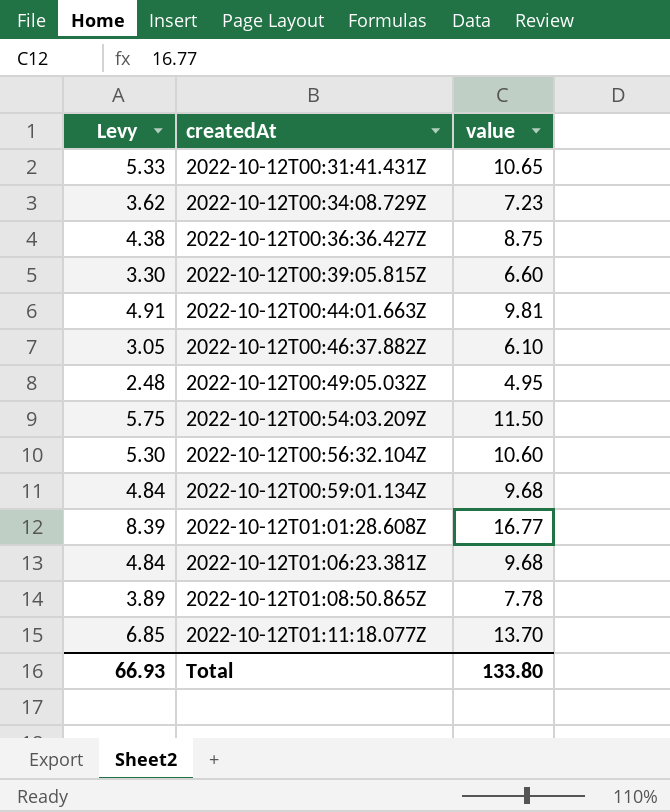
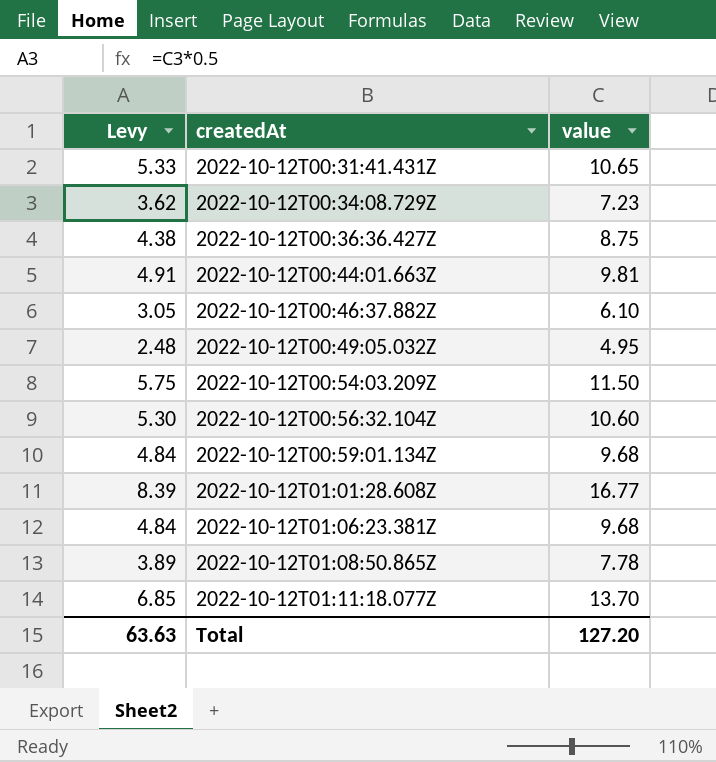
row 2022-10-12T00:39:05.815Z: 3.30 | 6.60 -> none
Total | Levy: 66.93 -> 63.63
Total | value: 133.80 -> 127.20

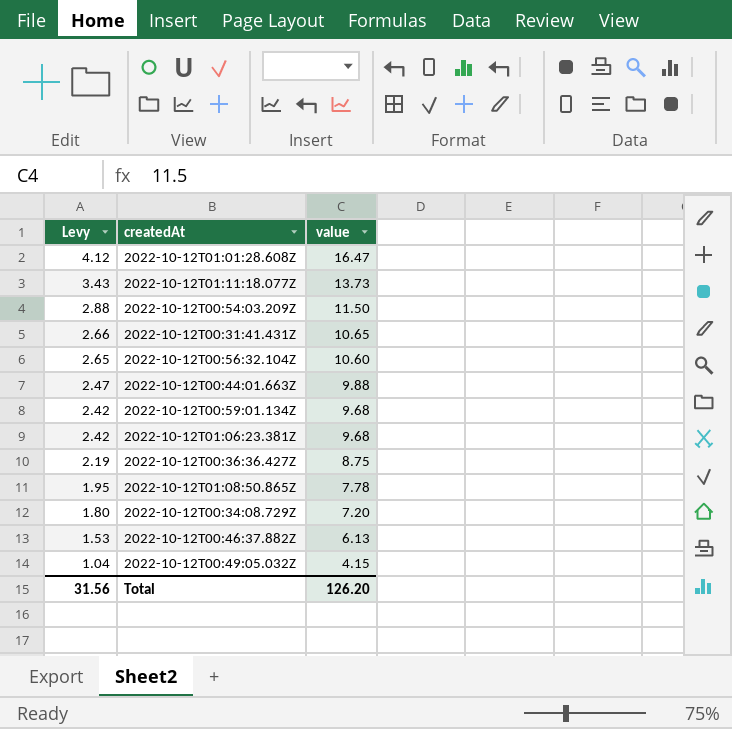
row order: createdAt ascending -> Levy descending
column Levy | formula: [value] * 0.5 -> [value] * 0.25
2022-10-12T01:01:28.608Z | value: 16.77 -> 16.47
2022-10-12T01:11:18.077Z | value: 13.70 -> 13.73
2022-10-12T00:44:01.663Z | value: 9.81 -> 9.88
2022-10-12T00:34:08.729Z | value: 7.23 -> 7.20
2022-10-12T00:46:37.882Z | value: 6.10 -> 6.13
2022-10-12T00:49:05.032Z | value: 4.95 -> 4.15
Total | Levy: 63.63 -> 31.56
Total | value: 127.20 -> 126.20

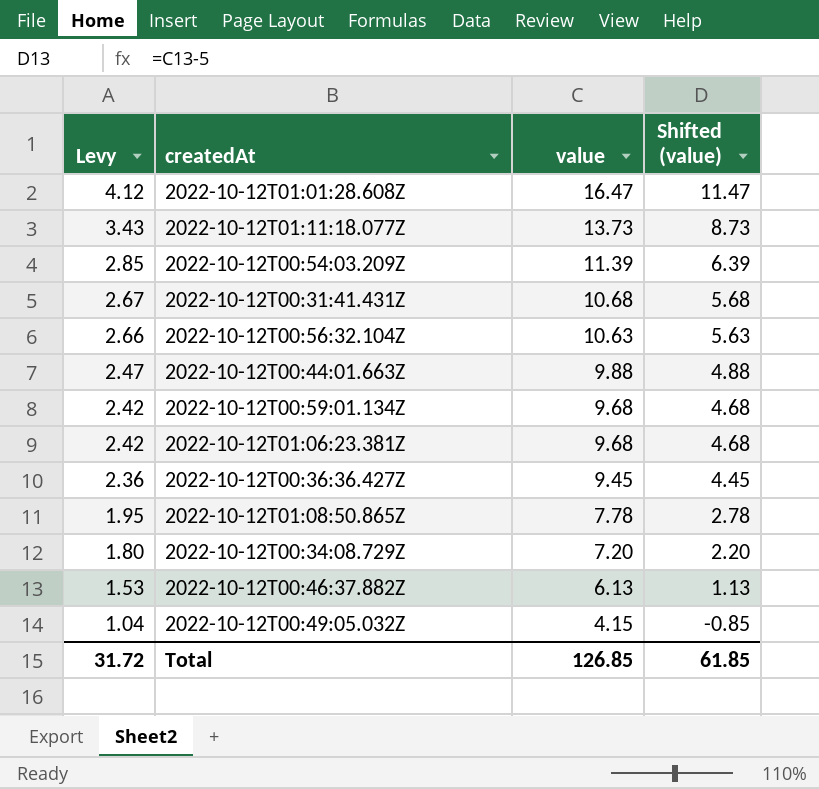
column Shifted (value) | formula: none -> [value] - 5
2022-10-12T00:54:03.209Z | Levy: 2.88 -> 2.85
2022-10-12T00:54:03.209Z | value: 11.50 -> 11.39
2022-10-12T00:31:41.431Z | Levy: 2.66 -> 2.67
2022-10-12T00:31:41.431Z | value: 10.65 -> 10.68
2022-10-12T00:56:32.104Z | Levy: 2.65 -> 2.66
2022-10-12T00:56:32.104Z | value: 10.60 -> 10.63
2022-10-12T00:36:36.427Z | Levy: 2.19 -> 2.36
2022-10-12T00:36:36.427Z | value: 8.75 -> 9.45
Total | Levy: 31.56 -> 31.72
Total | value: 126.20 -> 126.85

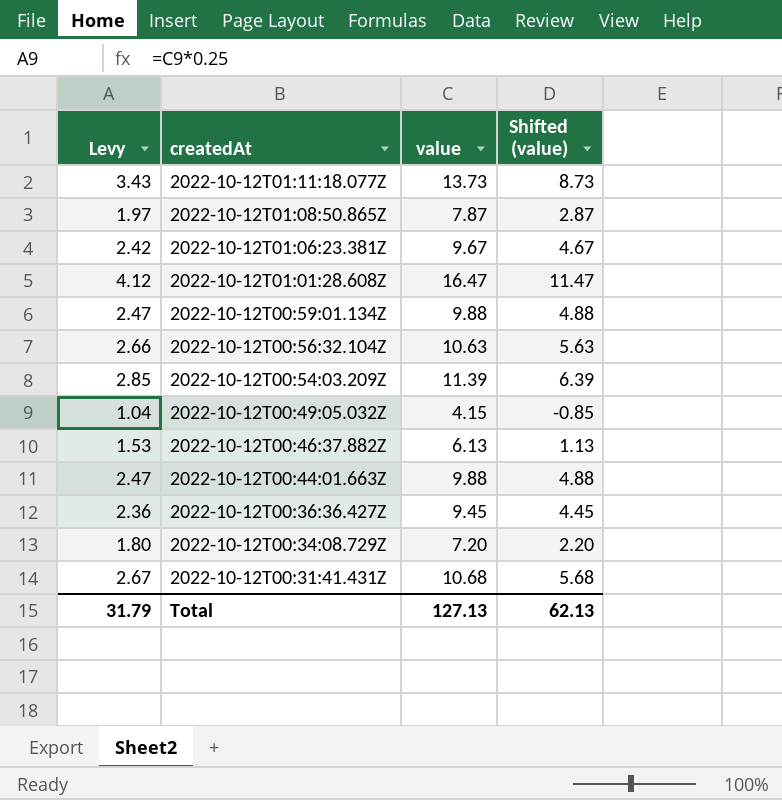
row order: Levy descending -> createdAt descending
2022-10-12T01:08:50.865Z | Levy: 1.95 -> 1.97
2022-10-12T01:08:50.865Z | value: 7.78 -> 7.87
2022-10-12T01:08:50.865Z | Shifted (value): 2.78 -> 2.87
2022-10-12T01:06:23.381Z | value: 9.68 -> 9.67
2022-10-12T01:06:23.381Z | Shifted (value): 4.68 -> 4.67
2022-10-12T00:59:01.134Z | Levy: 2.42 -> 2.47
2022-10-12T00:59:01.134Z | value: 9.68 -> 9.88
2022-10-12T00:59:01.134Z | Shifted (value): 4.68 -> 4.88
Total | Levy: 31.72 -> 31.79
Total | value: 126.85 -> 127.13
Total | Shifted (value): 61.85 -> 62.13

